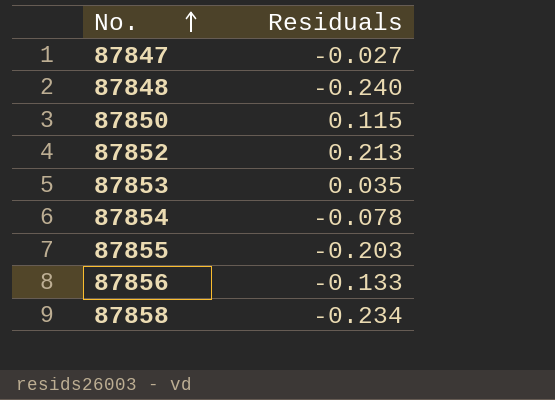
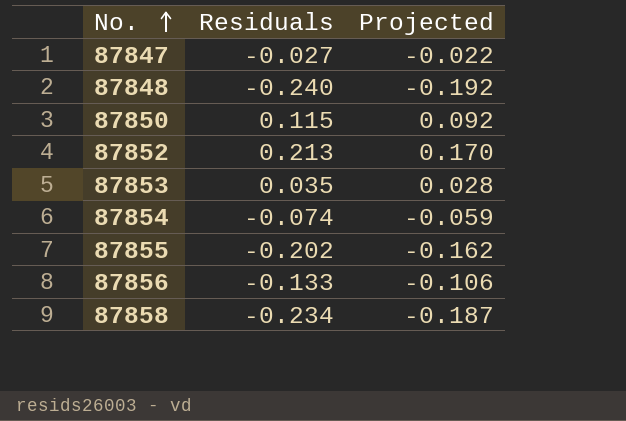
column Projected | formula: none -> [Residuals] * 0.8
87854 | Residuals: -0.078 -> -0.074
87855 | Residuals: -0.203 -> -0.202

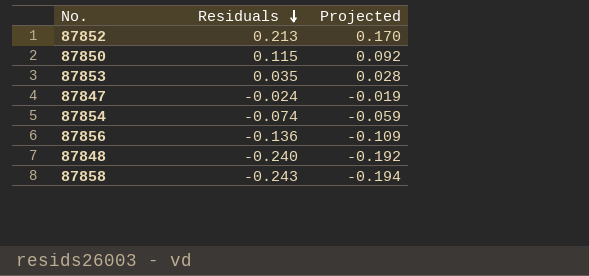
row order: No. ascending -> Residuals descending
row 87855: -0.202 | -0.162 -> none
87847 | Residuals: -0.027 -> -0.024
87847 | Projected: -0.022 -> -0.019
87856 | Residuals: -0.133 -> -0.136
87856 | Projected: -0.106 -> -0.109
87858 | Residuals: -0.234 -> -0.243
87858 | Projected: -0.187 -> -0.194

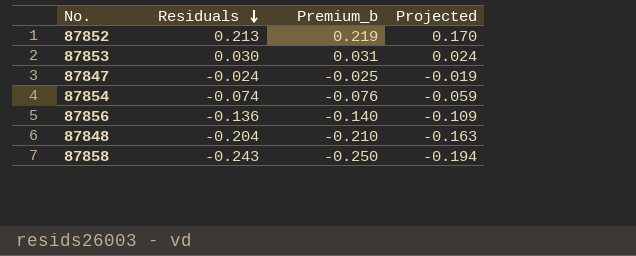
column Premium_b | formula: none -> [Residuals] * 1.03
row 87850: 0.115 | 0.092 -> none
87853 | Residuals: 0.035 -> 0.030
87853 | Projected: 0.028 -> 0.024
87848 | Residuals: -0.240 -> -0.204
87848 | Projected: -0.192 -> -0.163

